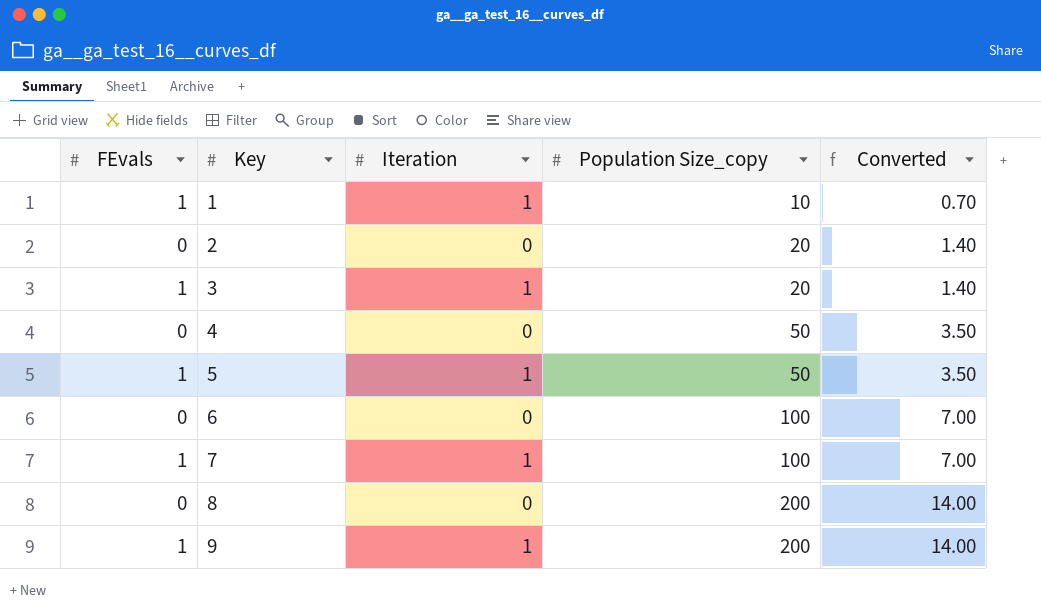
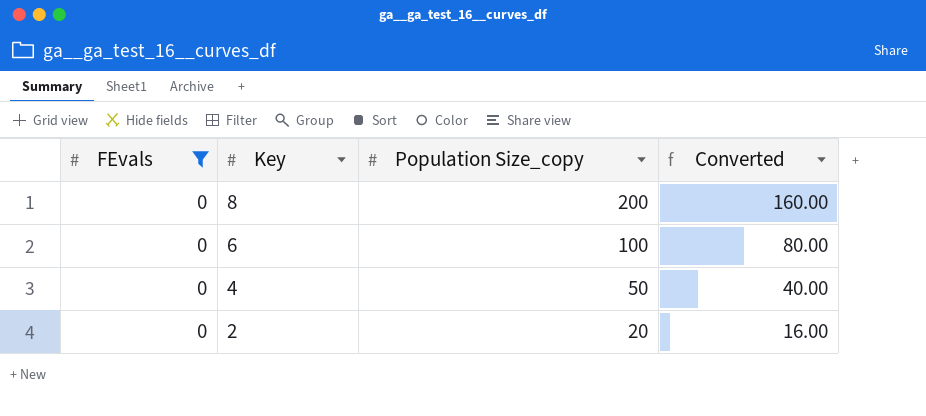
filter: none -> FEvals = 0
row order: Key ascending -> Key descending
column Iteration | position: 3 -> none
column Converted | formula: [Population Size_copy] * 0.07 -> [Population Size_copy] * 0.8

